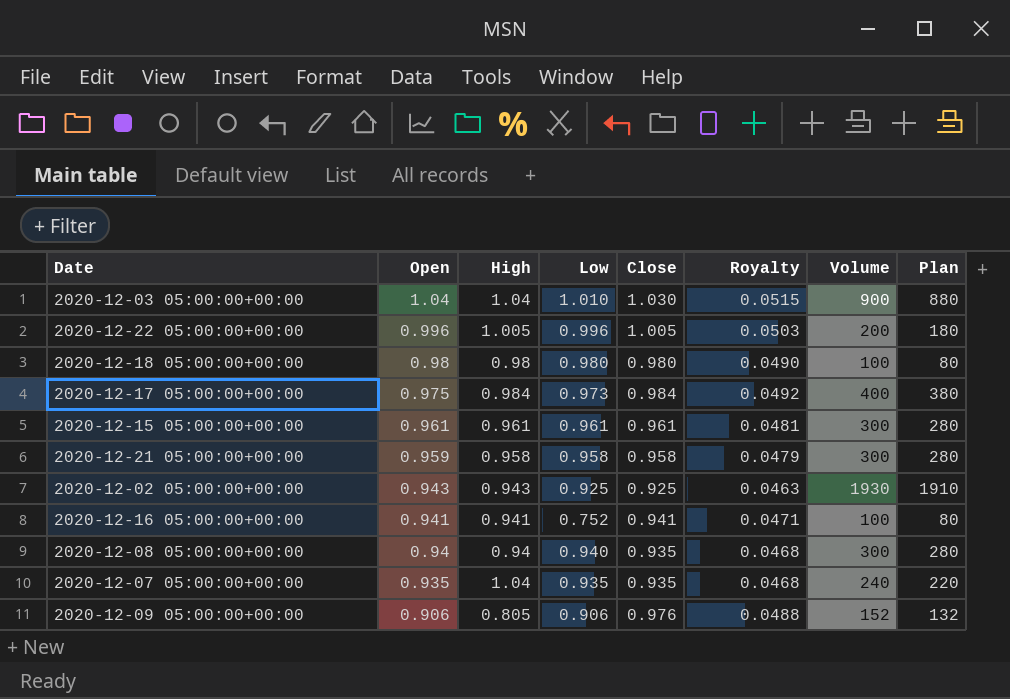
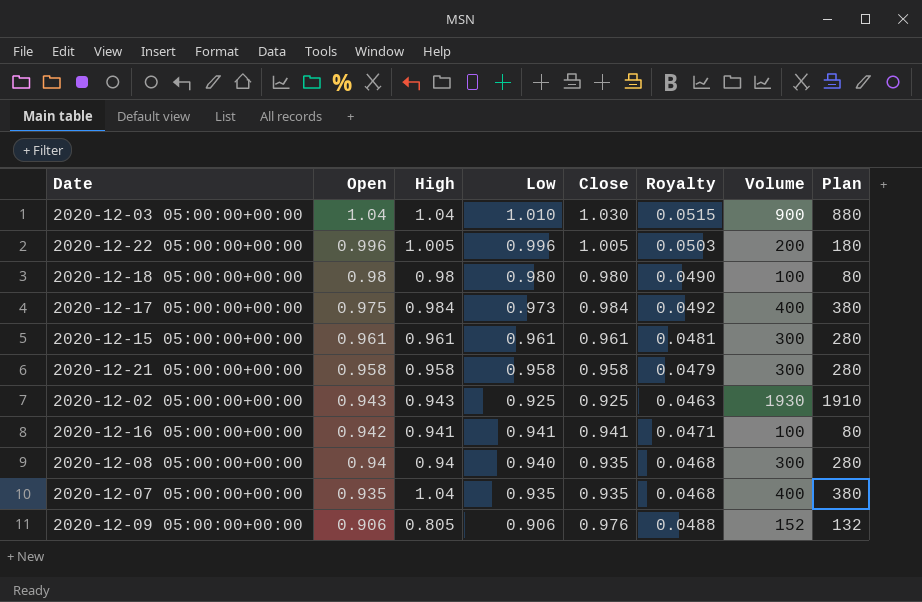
2020-12-21 05:00:00+00:00 | Open: 0.959 -> 0.958
2020-12-16 05:00:00+00:00 | Open: 0.941 -> 0.942
2020-12-16 05:00:00+00:00 | Low: 0.752 -> 0.941
2020-12-07 05:00:00+00:00 | Volume: 240 -> 400
2020-12-07 05:00:00+00:00 | Plan: 220 -> 380

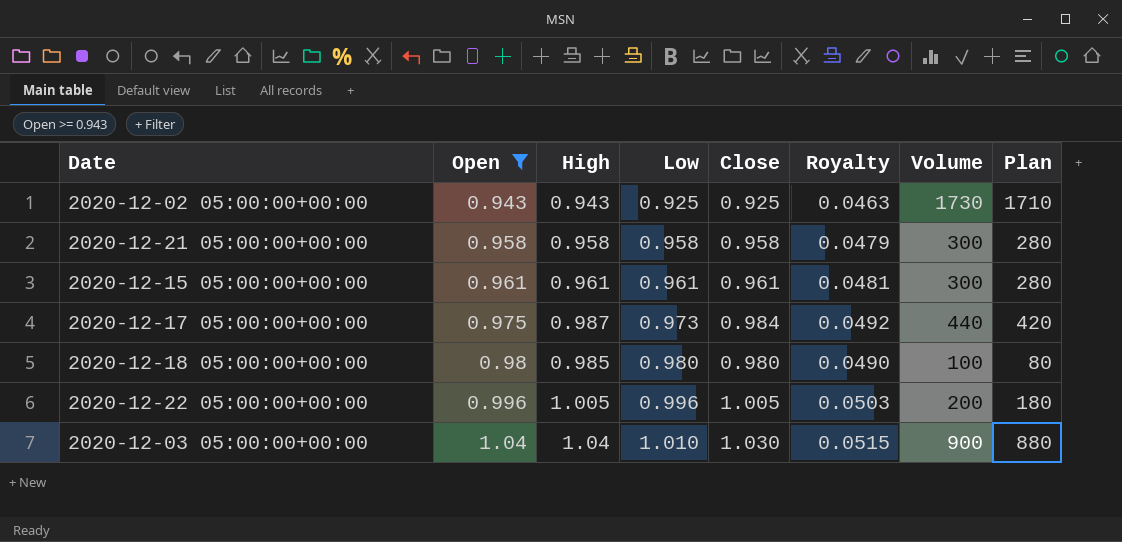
filter: none -> Open >= 0.943
row order: Open descending -> Open ascending
2020-12-02 05:00:00+00:00 | Volume: 1930 -> 1730
2020-12-02 05:00:00+00:00 | Plan: 1910 -> 1710
2020-12-17 05:00:00+00:00 | High: 0.984 -> 0.987
2020-12-17 05:00:00+00:00 | Volume: 400 -> 440
2020-12-17 05:00:00+00:00 | Plan: 380 -> 420
2020-12-18 05:00:00+00:00 | High: 0.98 -> 0.985

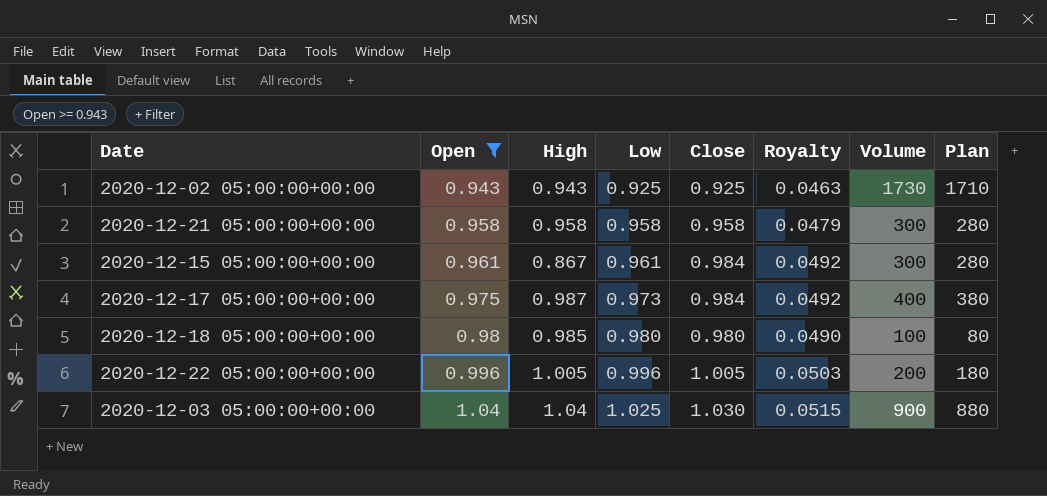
2020-12-15 05:00:00+00:00 | High: 0.961 -> 0.867
2020-12-15 05:00:00+00:00 | Close: 0.961 -> 0.984
2020-12-15 05:00:00+00:00 | Royalty: 0.0481 -> 0.0492
2020-12-17 05:00:00+00:00 | Volume: 440 -> 400
2020-12-17 05:00:00+00:00 | Plan: 420 -> 380
2020-12-03 05:00:00+00:00 | Low: 1.010 -> 1.025

